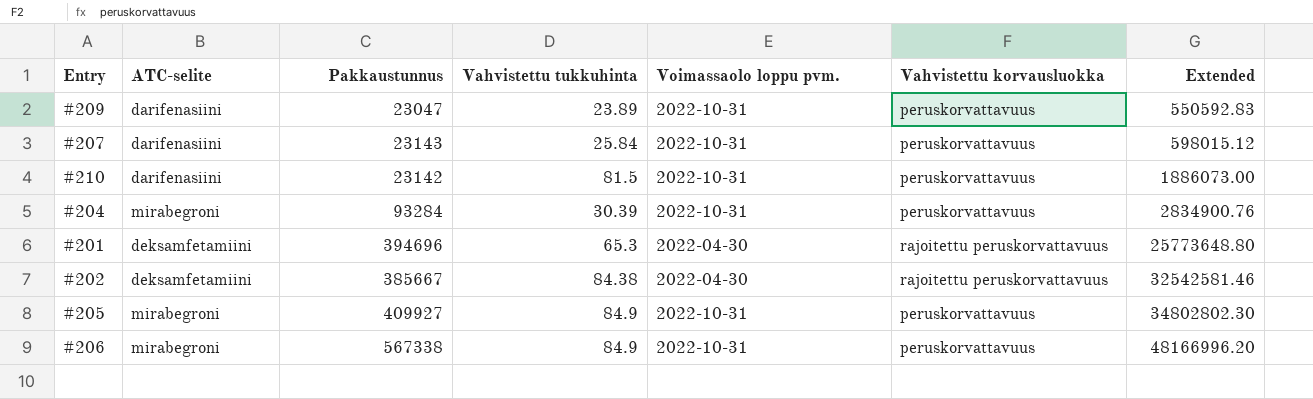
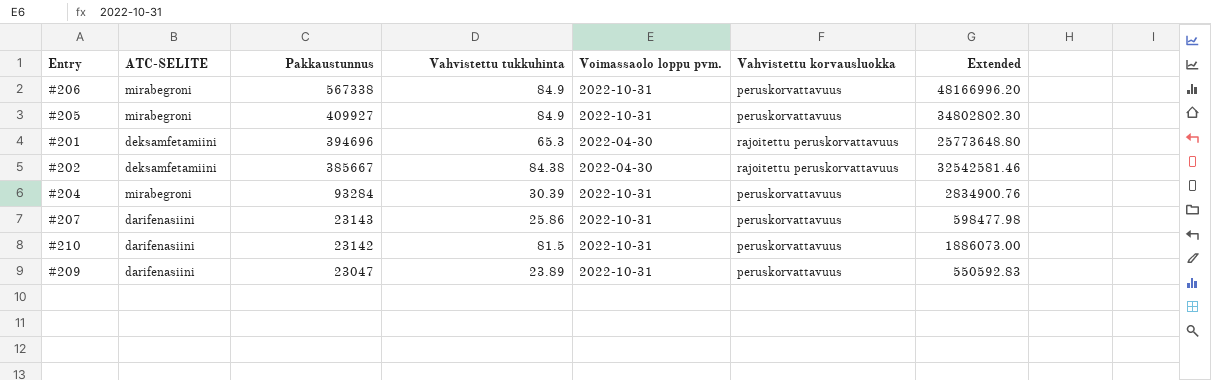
row order: Extended ascending -> Pakkaustunnus descending
column name: ATC-selite -> ATC-SELITE
#207 | Vahvistettu tukkuhinta: 25.84 -> 25.86
#207 | Extended: 598015.12 -> 598477.98

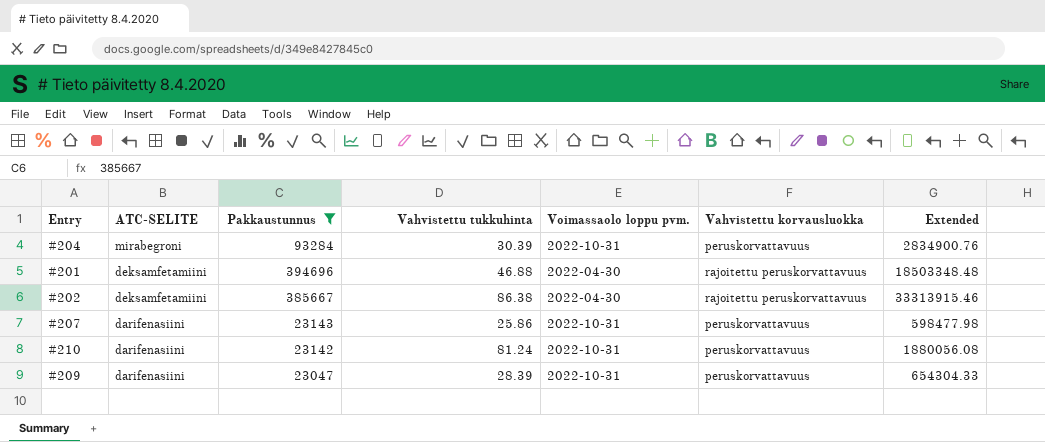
filter: none -> Pakkaustunnus <= 394696
row order: Pakkaustunnus descending -> ATC-SELITE descending
#201 | Vahvistettu tukkuhinta: 65.3 -> 46.88
#201 | Extended: 25773648.80 -> 18503348.48
#202 | Vahvistettu tukkuhinta: 84.38 -> 86.38
#202 | Extended: 32542581.46 -> 33313915.46
#210 | Vahvistettu tukkuhinta: 81.5 -> 81.24
#210 | Extended: 1886073.00 -> 1880056.08
#209 | Vahvistettu tukkuhinta: 23.89 -> 28.39
#209 | Extended: 550592.83 -> 654304.33

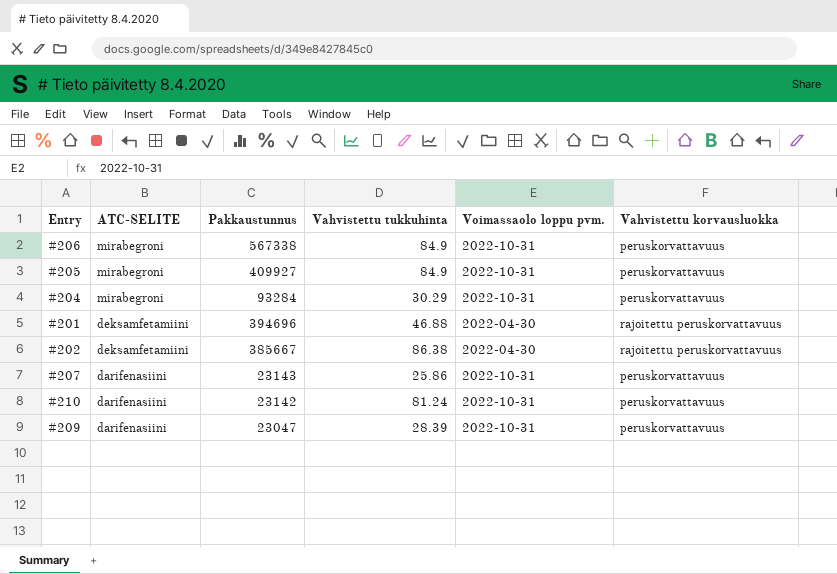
filter: Pakkaustunnus <= 394696 -> none
column Extended | formula: [Pakkaustunnus] * [Vahvistettu tukkuhinta] -> none
#204 | Vahvistettu tukkuhinta: 30.39 -> 30.29

